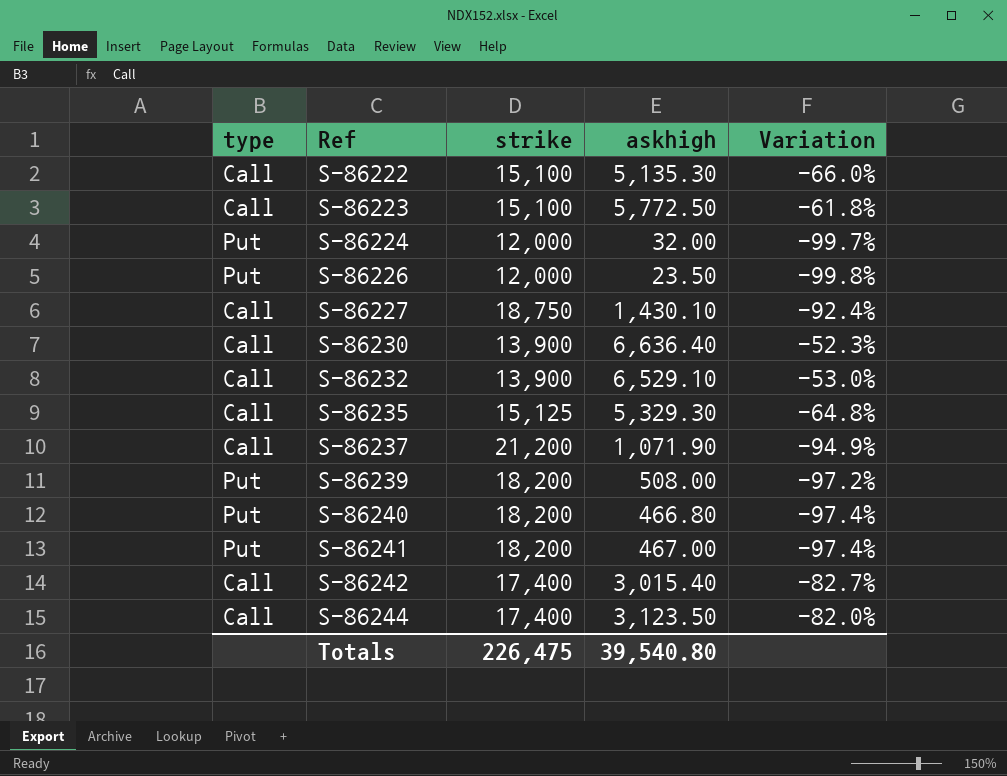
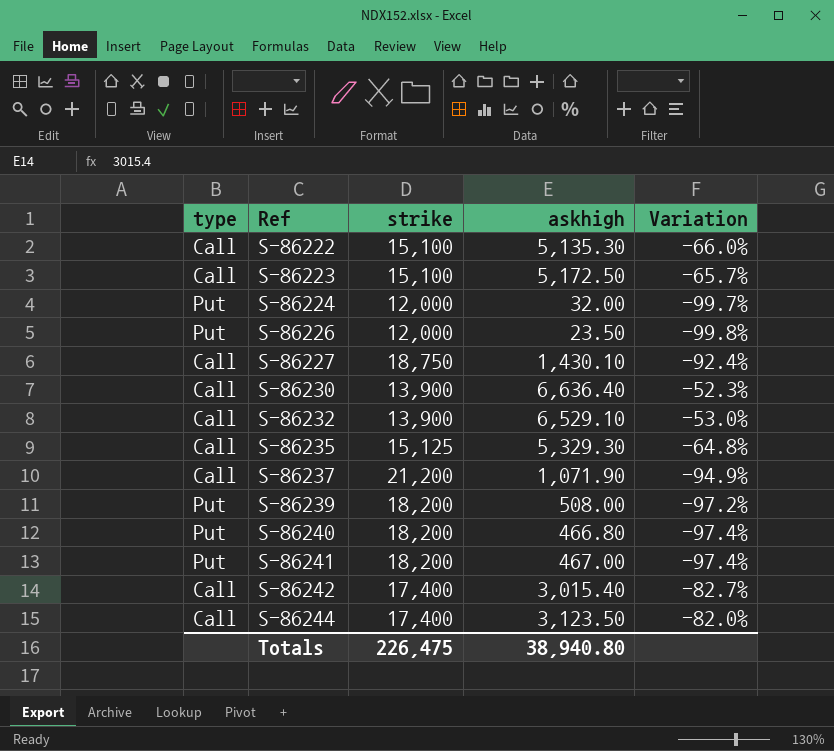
S-86223 | askhigh: 5,772.50 -> 5,172.50
S-86223 | Variation: -61.8% -> -65.7%
Totals | askhigh: 39,540.80 -> 38,940.80

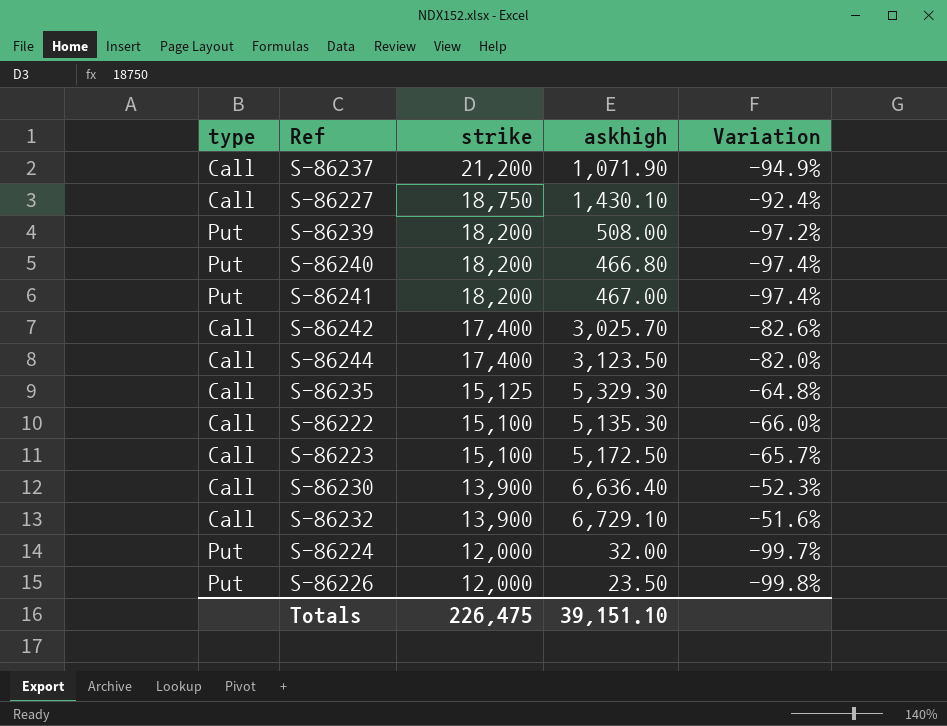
row order: Ref ascending -> strike descending
S-86242 | askhigh: 3,015.40 -> 3,025.70
S-86242 | Variation: -82.7% -> -82.6%
S-86232 | askhigh: 6,529.10 -> 6,729.10
S-86232 | Variation: -53.0% -> -51.6%
Totals | askhigh: 38,940.80 -> 39,151.10

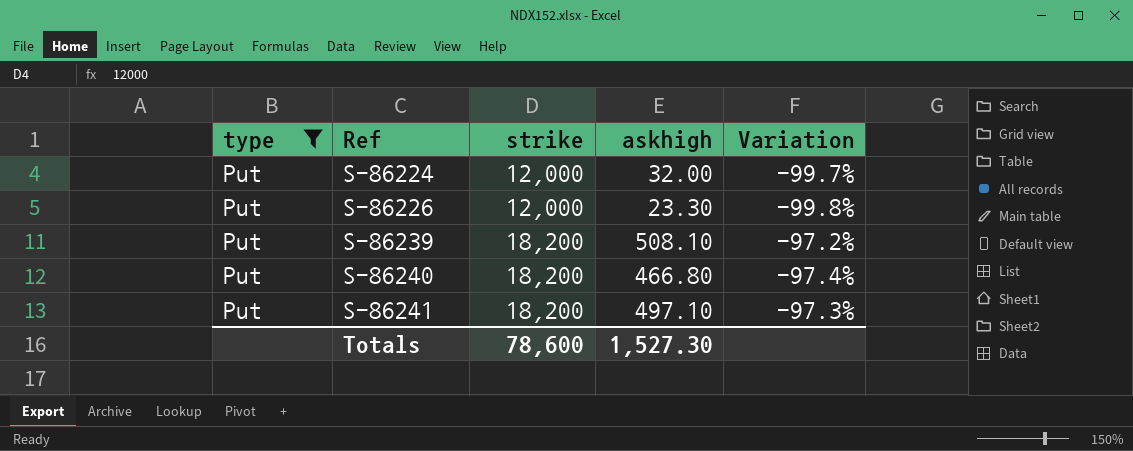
filter: none -> type = Put
row order: strike descending -> Ref ascending
S-86226 | askhigh: 23.50 -> 23.30
S-86239 | askhigh: 508.00 -> 508.10
S-86241 | askhigh: 467.00 -> 497.10
S-86241 | Variation: -97.4% -> -97.3%
Totals | strike: 226,475 -> 78,600
Totals | askhigh: 39,151.10 -> 1,527.30

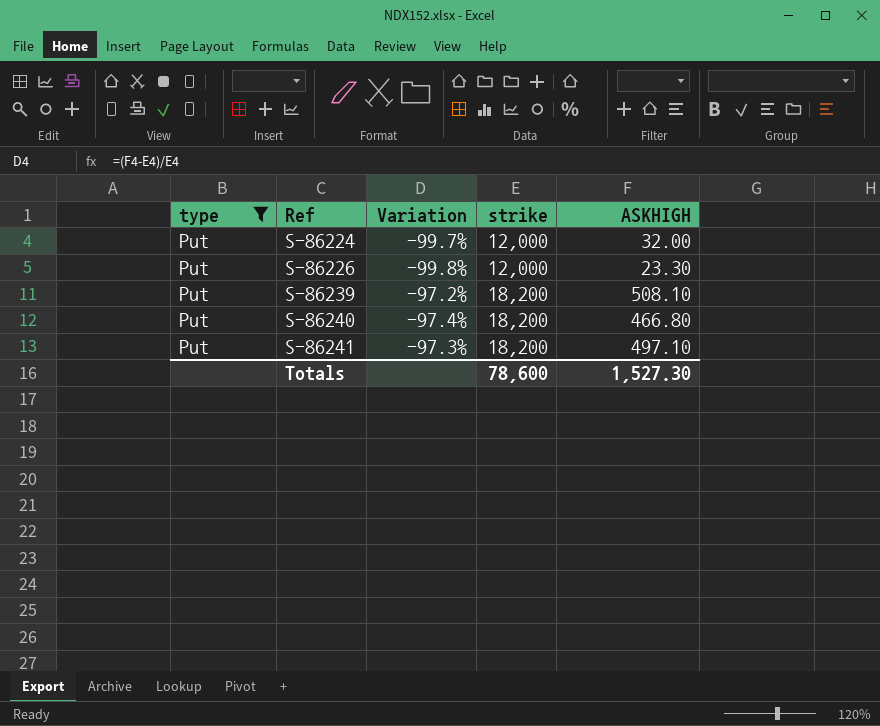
column Variation | position: 5 -> 3
column name: askhigh -> ASKHIGH

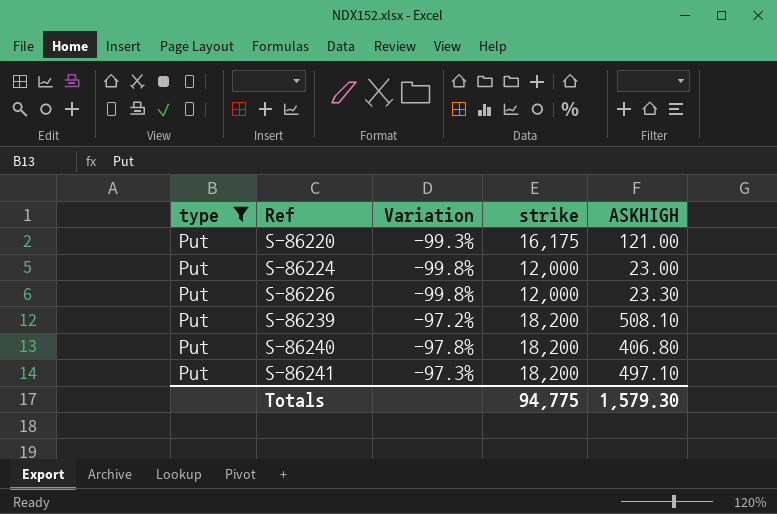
row S-86220: none -> Put | -99.3% | 16,175 | 121.00
S-86224 | Variation: -99.7% -> -99.8%
S-86224 | ASKHIGH: 32.00 -> 23.00
S-86240 | Variation: -97.4% -> -97.8%
S-86240 | ASKHIGH: 466.80 -> 406.80
Totals | strike: 78,600 -> 94,775
Totals | ASKHIGH: 1,527.30 -> 1,579.30

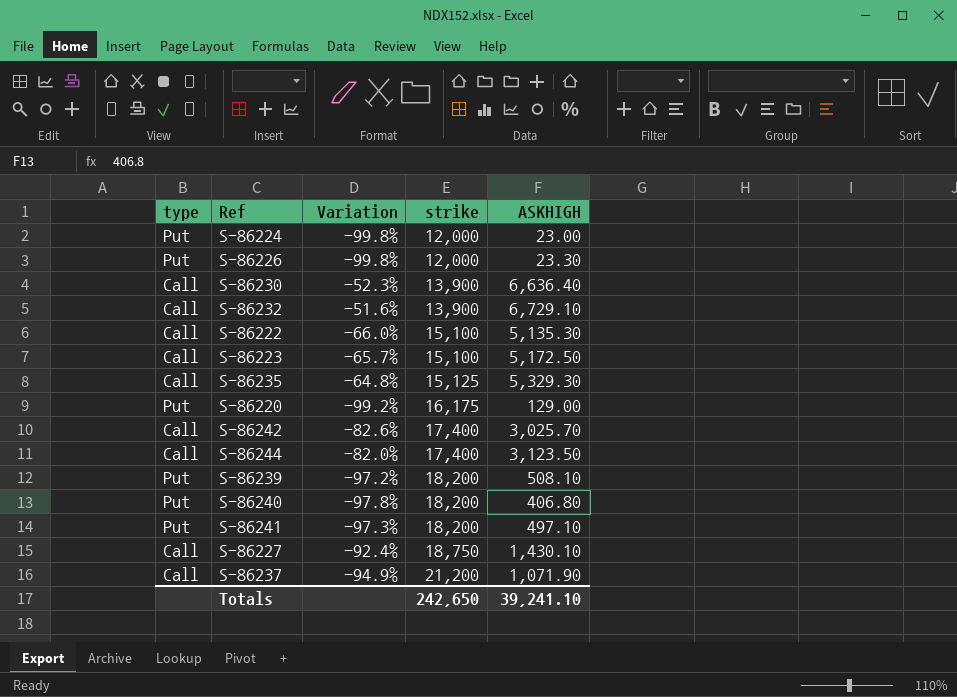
filter: type = Put -> none
row order: Ref ascending -> strike ascending
S-86220 | Variation: -99.3% -> -99.2%
S-86220 | ASKHIGH: 121.00 -> 129.00
Totals | strike: 94,775 -> 242,650
Totals | ASKHIGH: 1,579.30 -> 39,241.10

